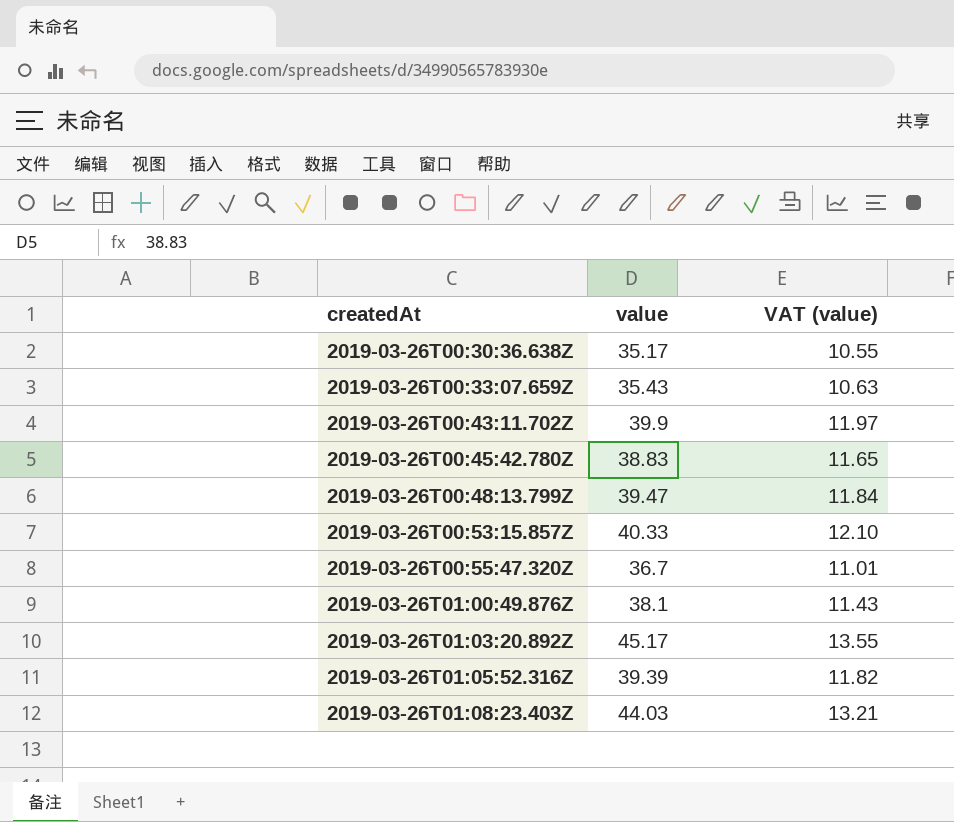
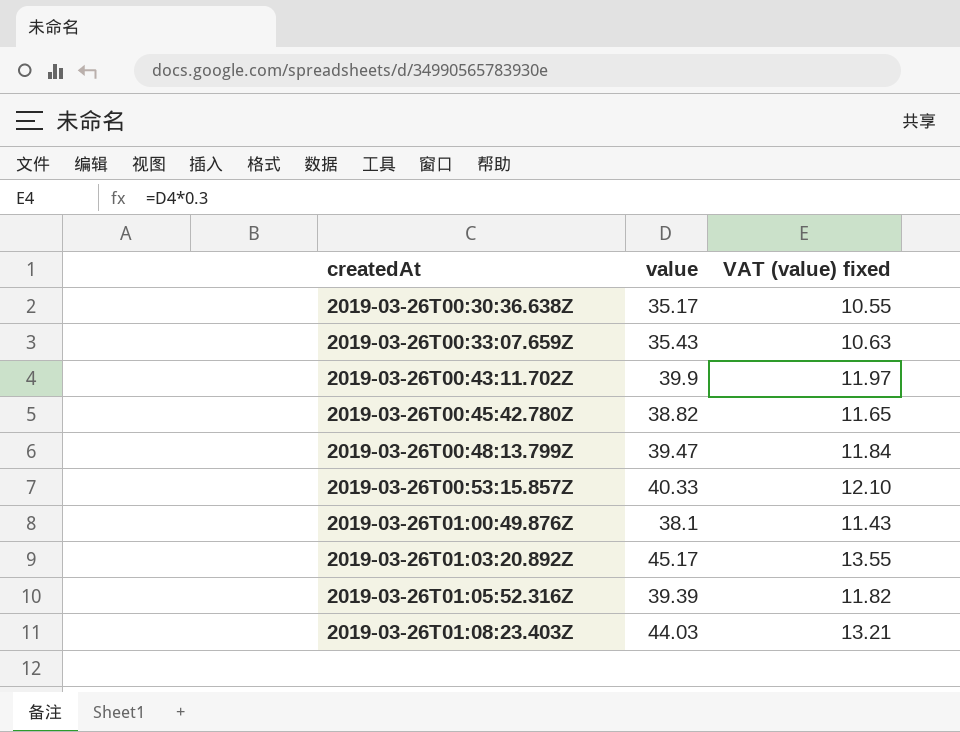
column name: VAT (value) -> VAT (value) fixed
row 2019-03-26T00:55:47.320Z: 36.7 | 11.01 -> none
2019-03-26T00:45:42.780Z | value: 38.83 -> 38.82

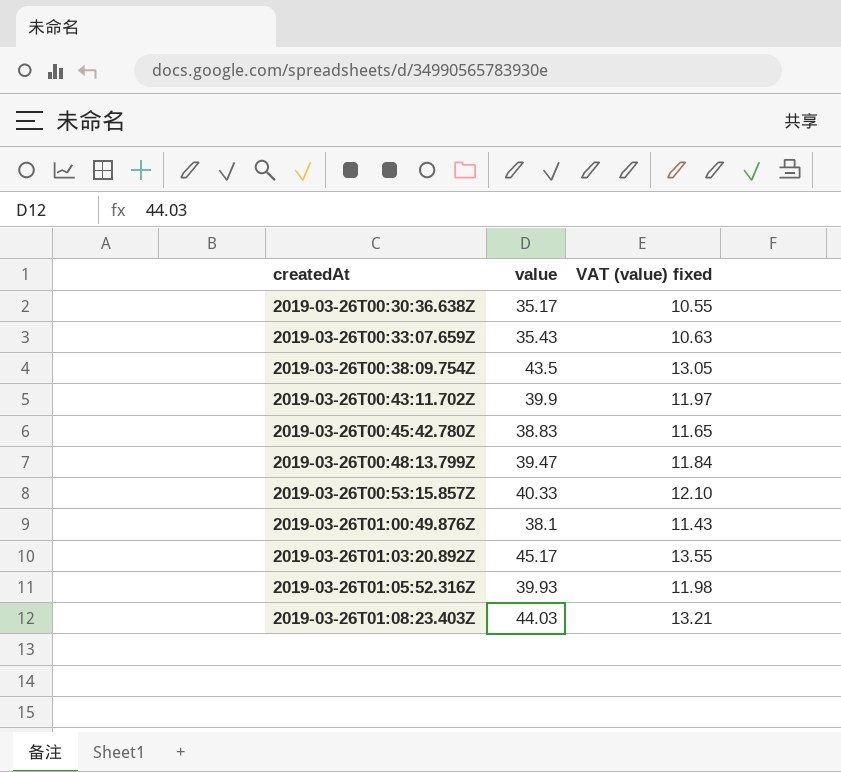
row 2019-03-26T00:38:09.754Z: none -> 43.5 | 13.05
2019-03-26T00:45:42.780Z | value: 38.82 -> 38.83
2019-03-26T01:05:52.316Z | value: 39.39 -> 39.93
2019-03-26T01:05:52.316Z | VAT (value) fixed: 11.82 -> 11.98

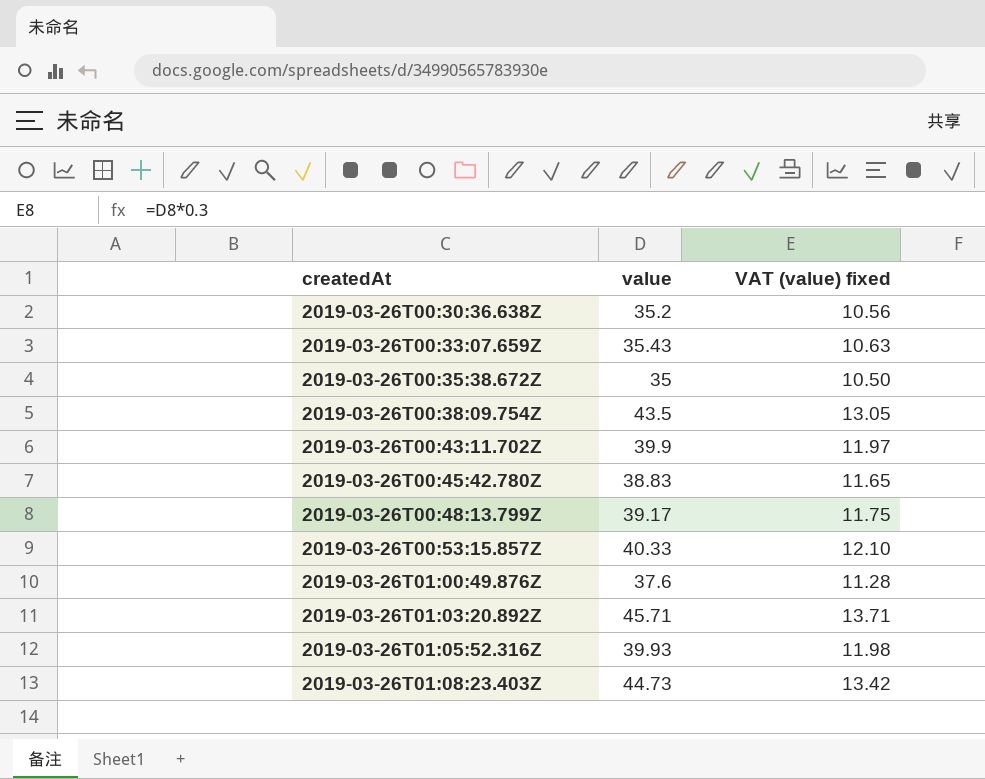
2019-03-26T00:30:36.638Z | value: 35.17 -> 35.2
2019-03-26T00:30:36.638Z | VAT (value) fixed: 10.55 -> 10.56
row 2019-03-26T00:35:38.672Z: none -> 35 | 10.50
2019-03-26T00:48:13.799Z | value: 39.47 -> 39.17
2019-03-26T00:48:13.799Z | VAT (value) fixed: 11.84 -> 11.75
2019-03-26T01:00:49.876Z | value: 38.1 -> 37.6
2019-03-26T01:00:49.876Z | VAT (value) fixed: 11.43 -> 11.28
2019-03-26T01:03:20.892Z | value: 45.17 -> 45.71
2019-03-26T01:03:20.892Z | VAT (value) fixed: 13.55 -> 13.71
2019-03-26T01:08:23.403Z | value: 44.03 -> 44.73
2019-03-26T01:08:23.403Z | VAT (value) fixed: 13.21 -> 13.42

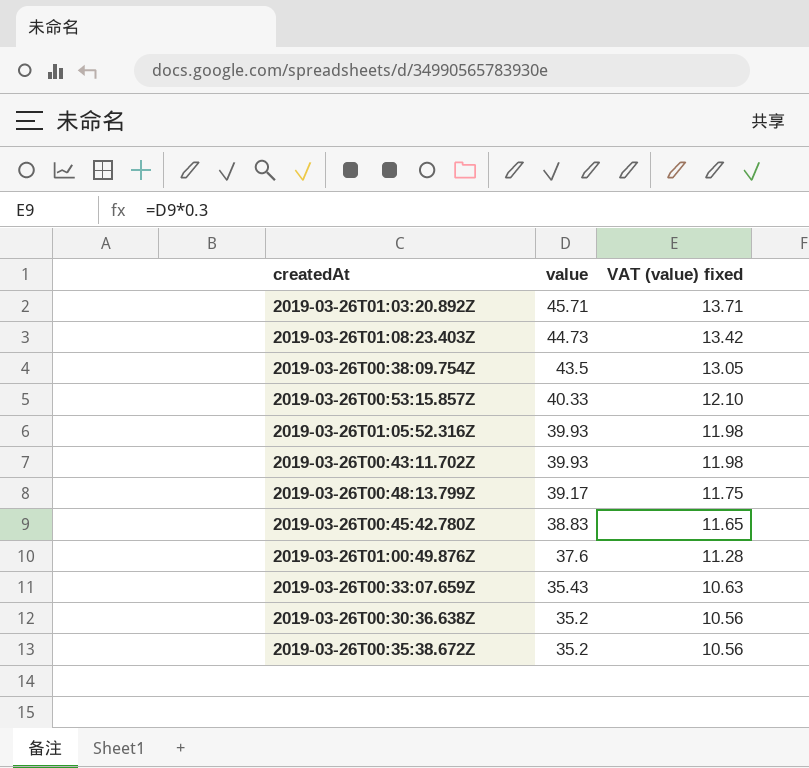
row order: createdAt ascending -> value descending
2019-03-26T00:43:11.702Z | value: 39.9 -> 39.93
2019-03-26T00:43:11.702Z | VAT (value) fixed: 11.97 -> 11.98
2019-03-26T00:35:38.672Z | value: 35 -> 35.2
2019-03-26T00:35:38.672Z | VAT (value) fixed: 10.50 -> 10.56

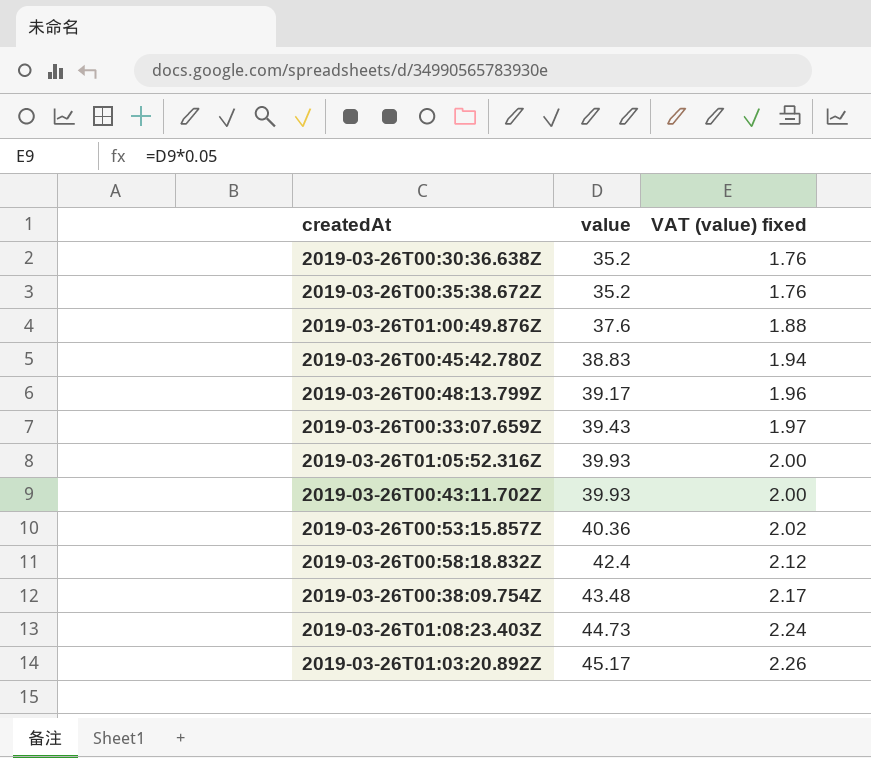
row order: value descending -> value ascending
column VAT (value) fixed | formula: [value] * 0.3 -> [value] * 0.05
2019-03-26T00:33:07.659Z | value: 35.43 -> 39.43
2019-03-26T00:53:15.857Z | value: 40.33 -> 40.36
row 2019-03-26T00:58:18.832Z: none -> 42.4 | 2.12
2019-03-26T00:38:09.754Z | value: 43.5 -> 43.48
2019-03-26T01:03:20.892Z | value: 45.71 -> 45.17

